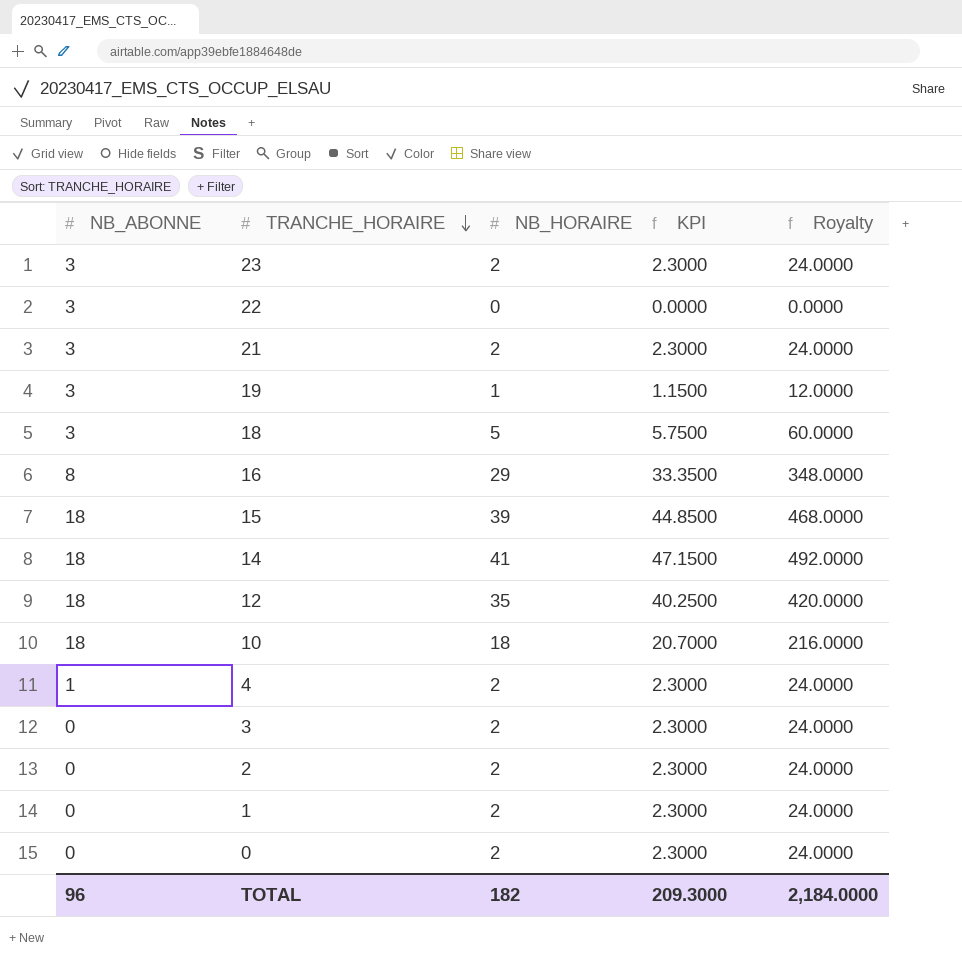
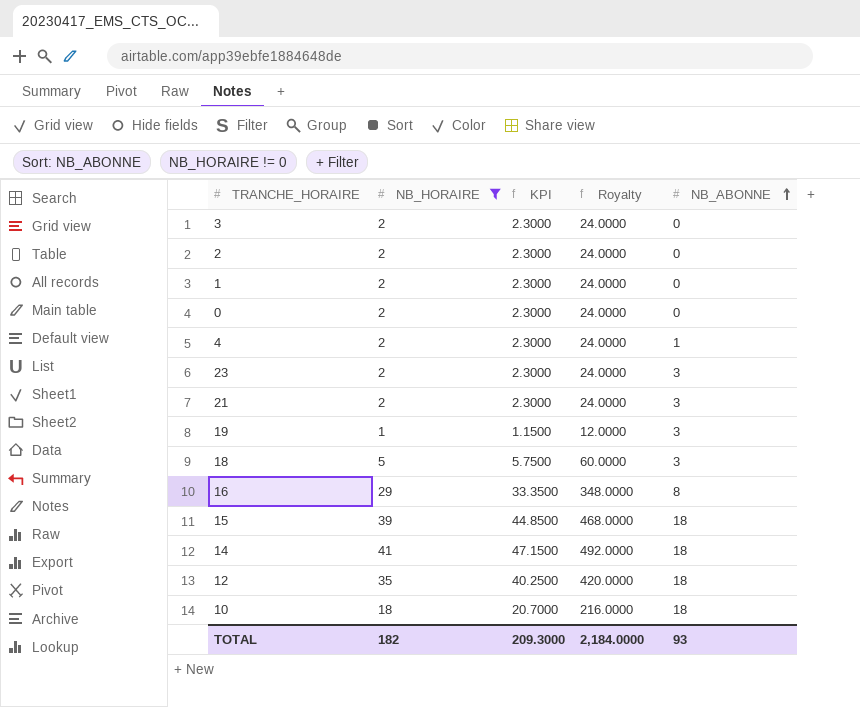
filter: none -> NB_HORAIRE != 0
row order: TRANCHE_HORAIRE descending -> NB_ABONNE ascending
column NB_ABONNE | position: 1 -> 5
TOTAL | NB_ABONNE: 96 -> 93

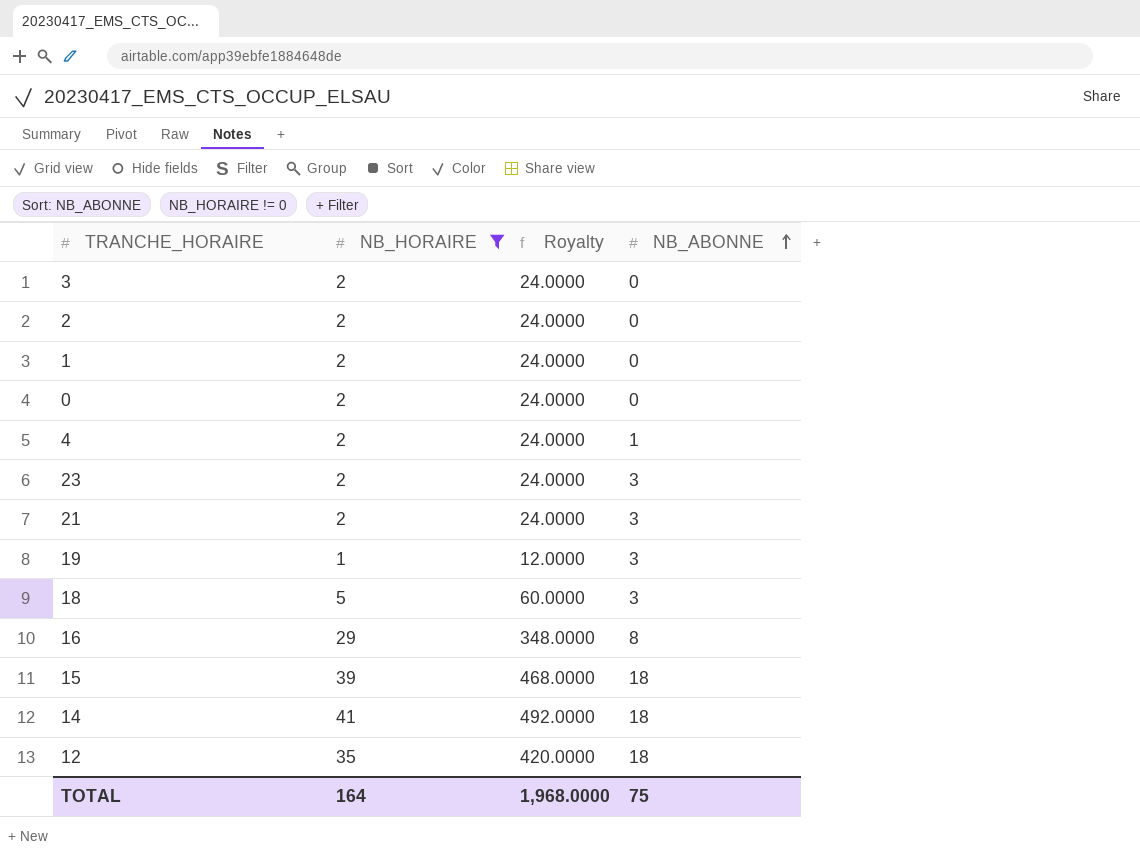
column KPI | formula: [NB_HORAIRE] * 1.15 -> none
row 10: 18 | 20.7000 | 216.0000 | 18 -> none
TOTAL | NB_HORAIRE: 182 -> 164
TOTAL | Royalty: 2,184.0000 -> 1,968.0000
TOTAL | NB_ABONNE: 93 -> 75

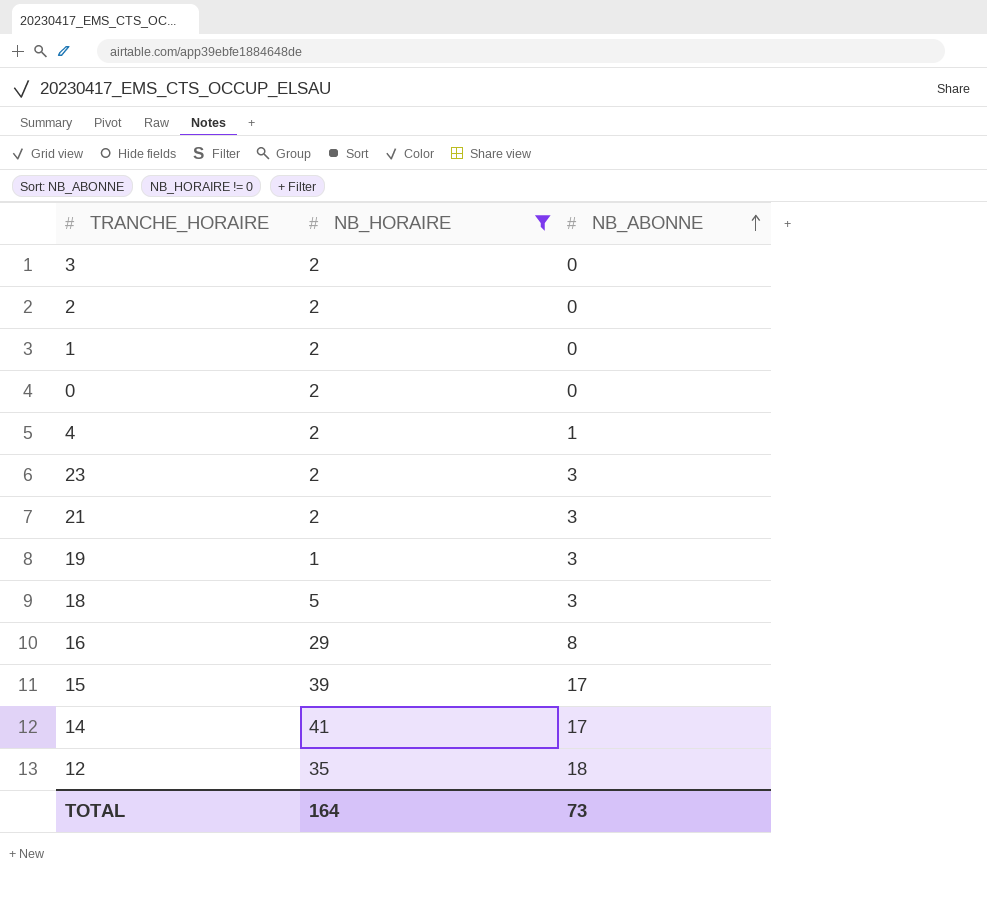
column Royalty | formula: [NB_HORAIRE] * 12 -> none
15 | NB_ABONNE: 18 -> 17
14 | NB_ABONNE: 18 -> 17
TOTAL | NB_ABONNE: 75 -> 73

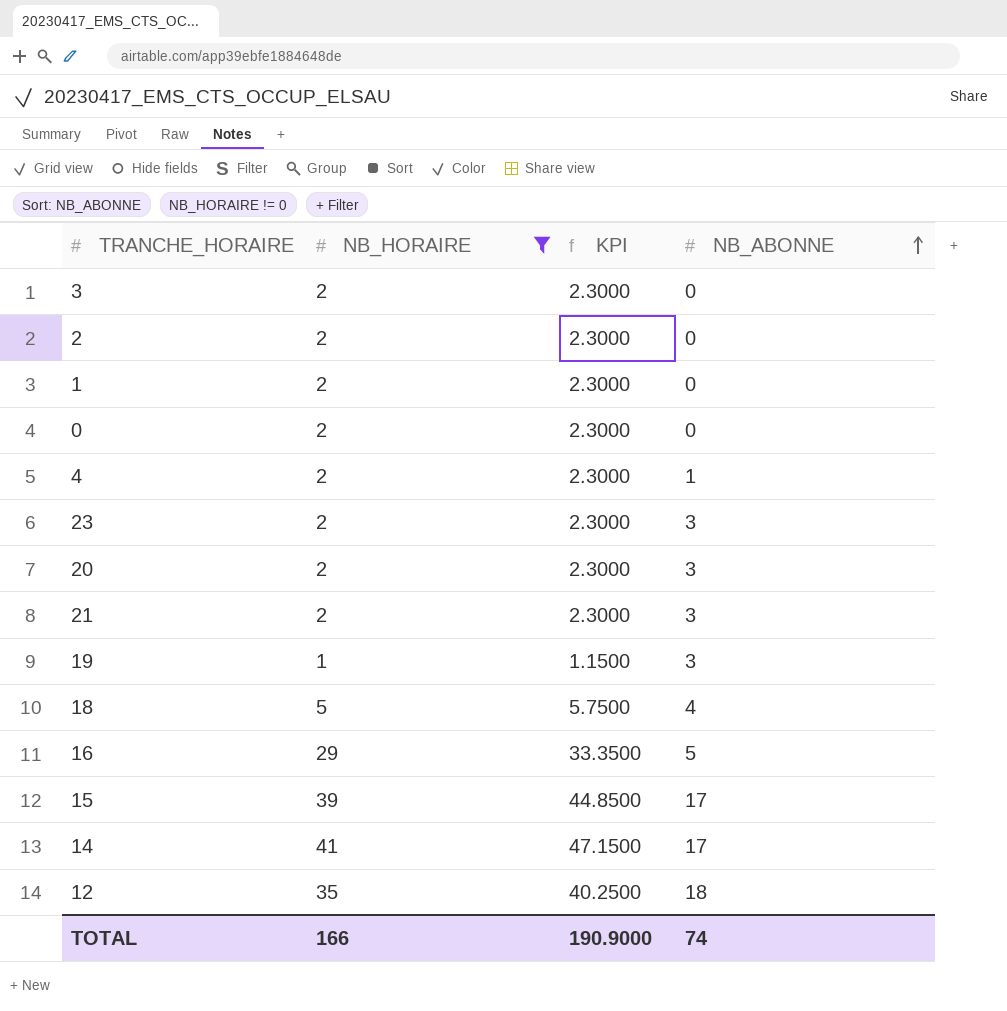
column KPI | formula: none -> [NB_HORAIRE] * 1.15
row 20: none -> 2 | 2.3000 | 3
18 | NB_ABONNE: 3 -> 4
16 | NB_ABONNE: 8 -> 5
TOTAL | NB_HORAIRE: 164 -> 166
TOTAL | NB_ABONNE: 73 -> 74

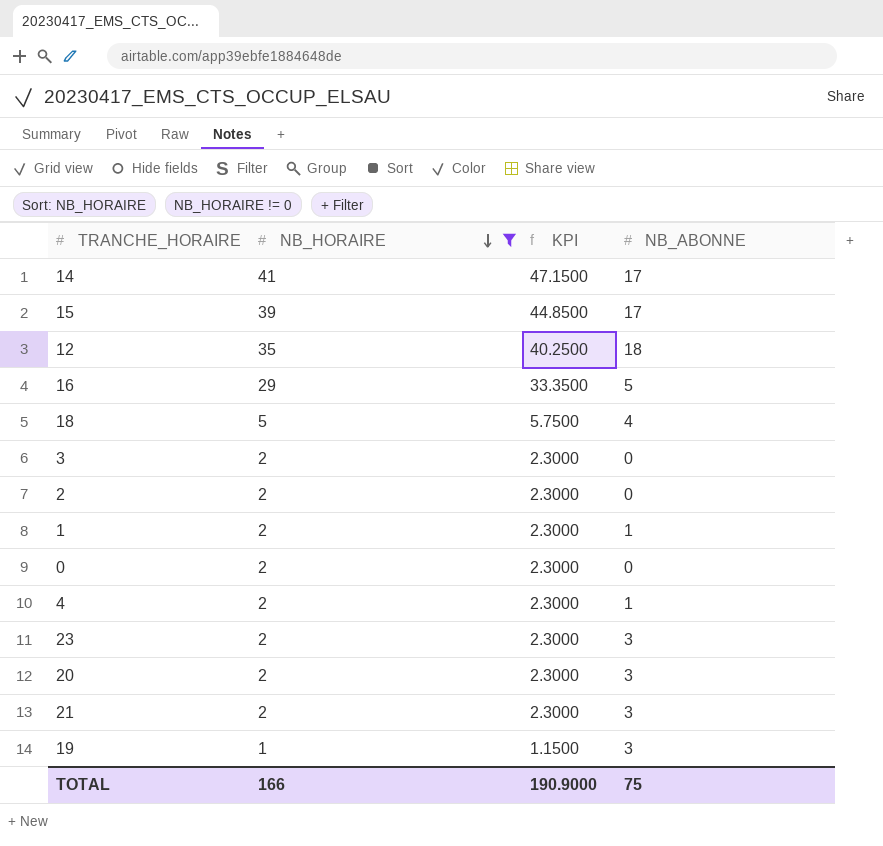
row order: NB_ABONNE ascending -> NB_HORAIRE descending
1 | NB_ABONNE: 0 -> 1
TOTAL | NB_ABONNE: 74 -> 75

